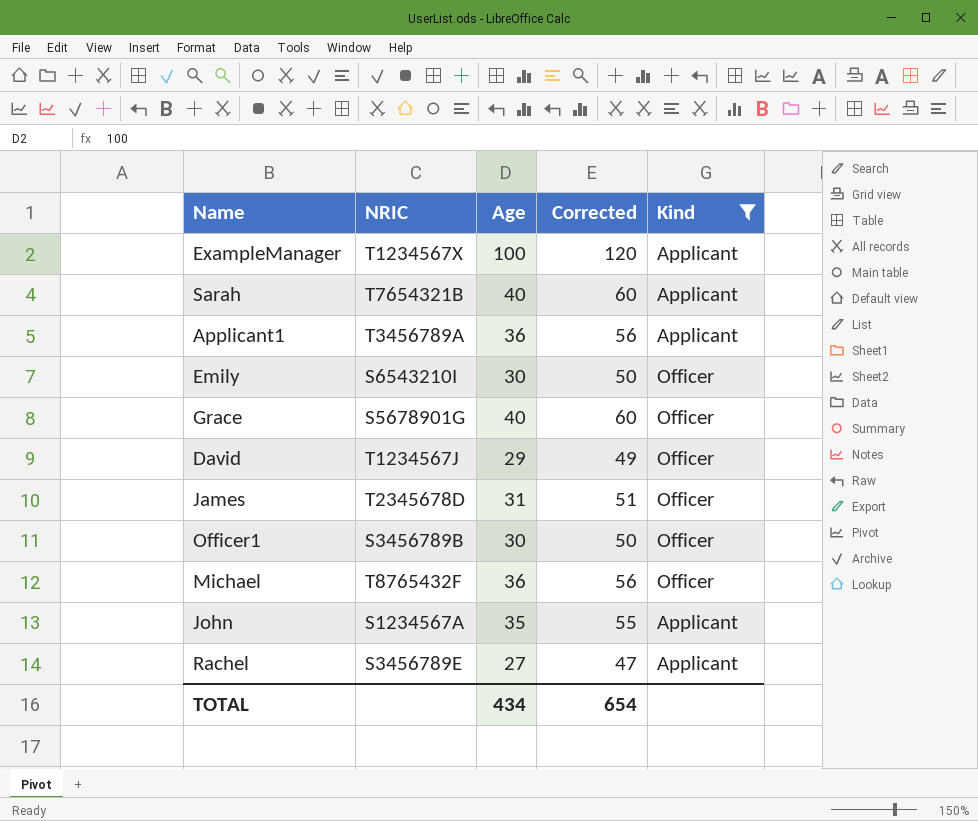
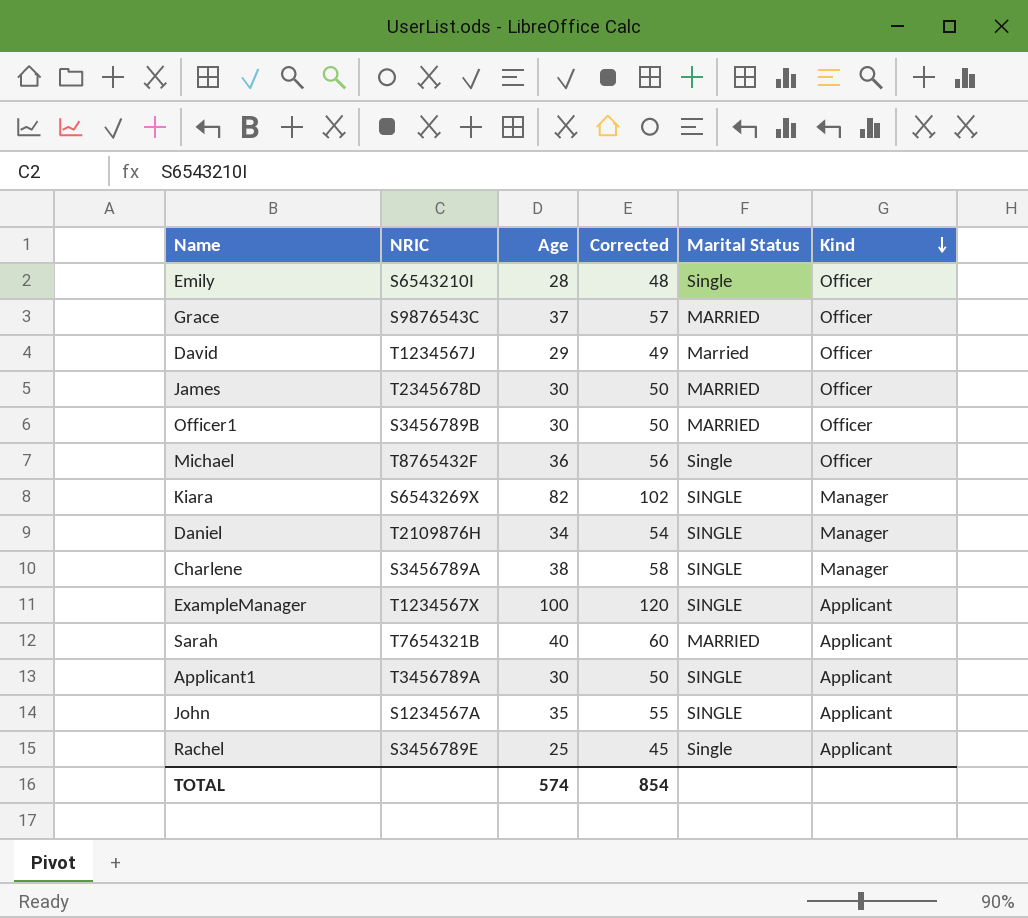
filter: Kind != Manager -> none
row order: none -> Kind descending
column Marital Status | position: none -> 5
Emily | Age: 30 -> 28
Emily | Corrected: 50 -> 48
Grace | NRIC: S5678901G -> S9876543C
Grace | Age: 40 -> 37
Grace | Corrected: 60 -> 57
James | Age: 31 -> 30
James | Corrected: 51 -> 50
Applicant1 | Age: 36 -> 30
Applicant1 | Corrected: 56 -> 50
Rachel | Age: 27 -> 25
Rachel | Corrected: 47 -> 45
TOTAL | Age: 434 -> 574
TOTAL | Corrected: 654 -> 854

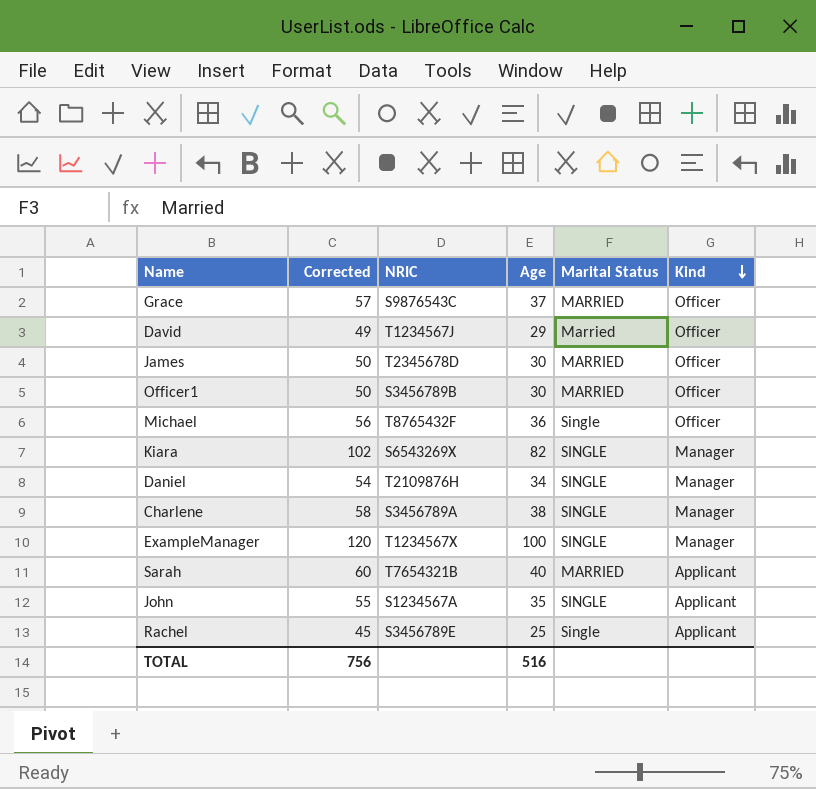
column Corrected | position: 4 -> 2
row Emily: S6543210I | 28 | 48 | Single | Officer -> none
row Applicant1: T3456789A | 30 | 50 | SINGLE | Applicant -> none
ExampleManager | Kind: Applicant -> Manager
TOTAL | Corrected: 854 -> 756
TOTAL | Age: 574 -> 516

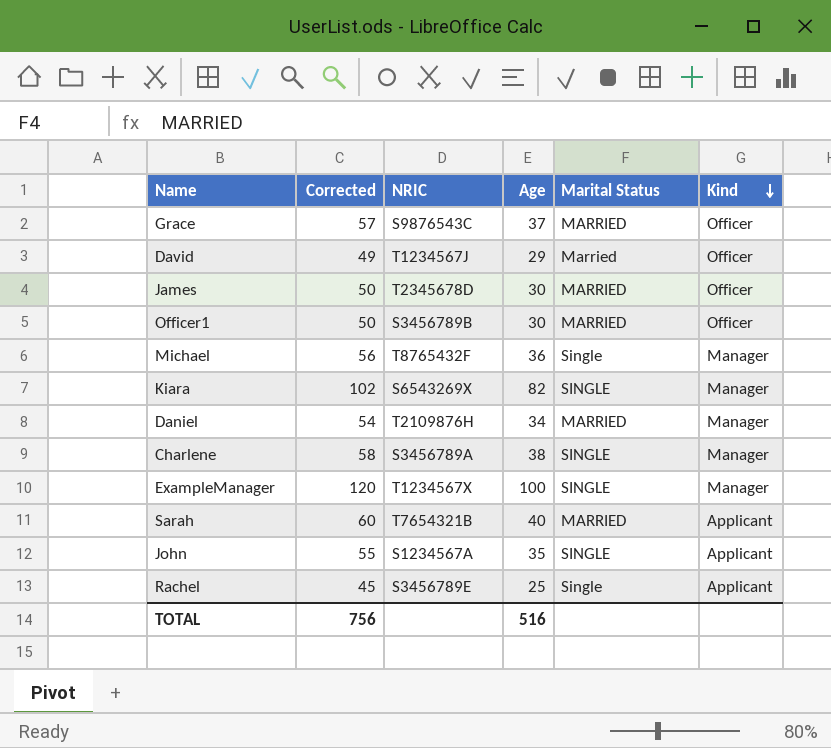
Michael | Kind: Officer -> Manager
Daniel | Marital Status: SINGLE -> MARRIED

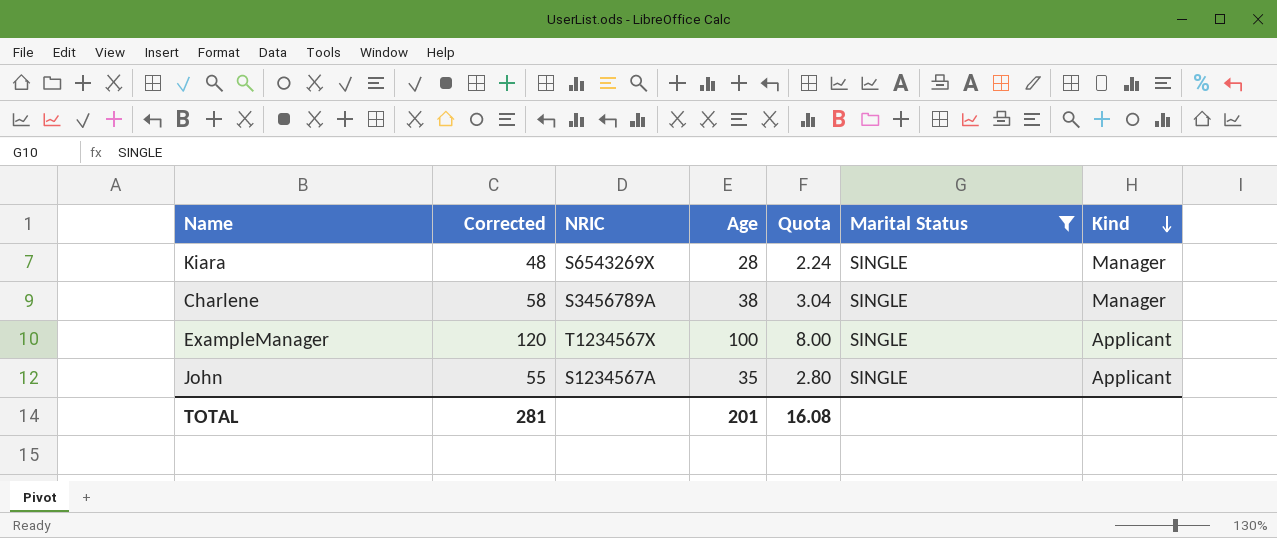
filter: none -> Marital Status = SINGLE
column Quota | formula: none -> [Age] * 0.08
Kiara | Corrected: 102 -> 48
Kiara | Age: 82 -> 28
ExampleManager | Kind: Manager -> Applicant
TOTAL | Corrected: 756 -> 281
TOTAL | Age: 516 -> 201

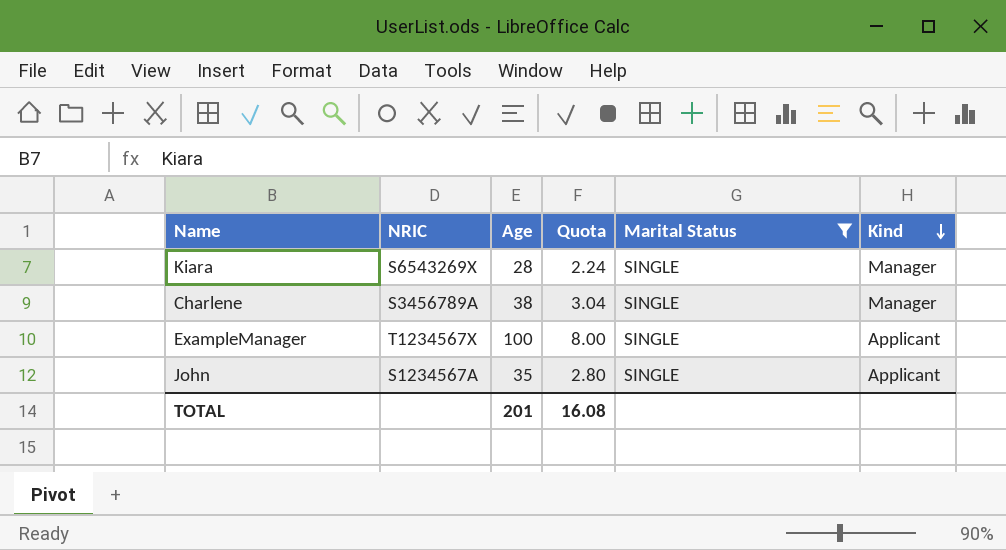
column Corrected | formula: [Age] + 20 -> none

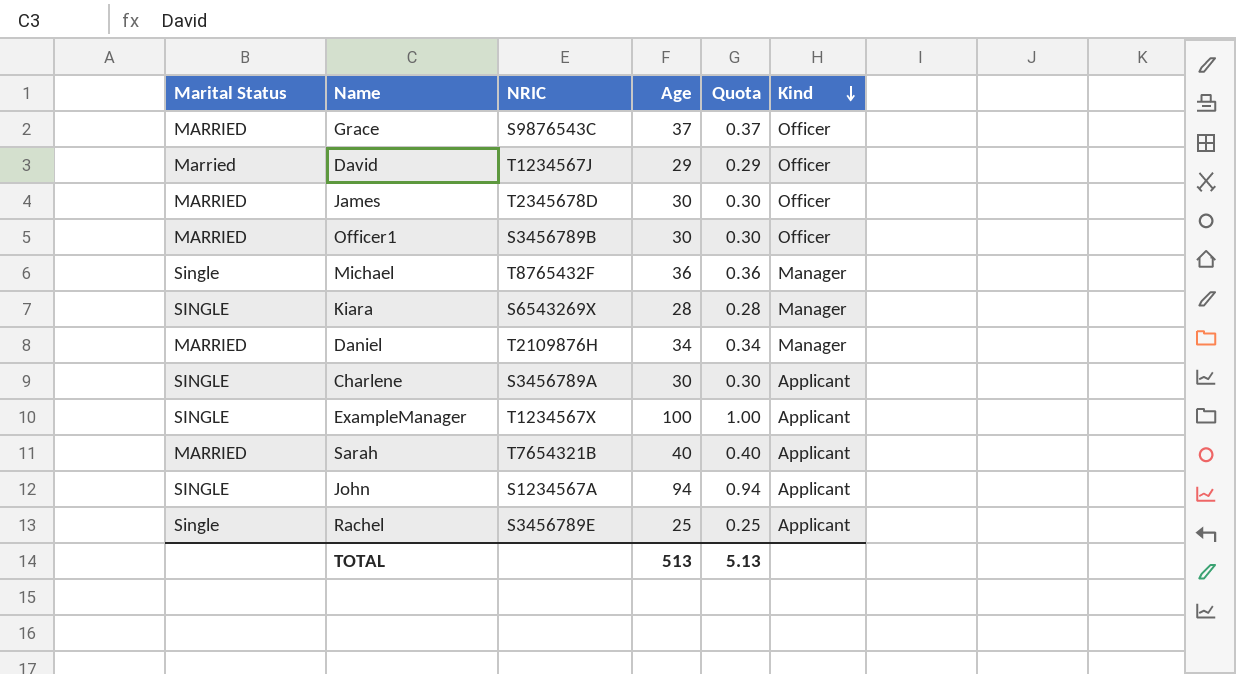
filter: Marital Status = SINGLE -> none
column Marital Status | position: 5 -> 1
column Quota | formula: [Age] * 0.08 -> [Age] * 0.01
Charlene | Age: 38 -> 30
Charlene | Kind: Manager -> Applicant
John | Age: 35 -> 94
TOTAL | Age: 201 -> 513
TOTAL | Quota: 16.08 -> 5.13

